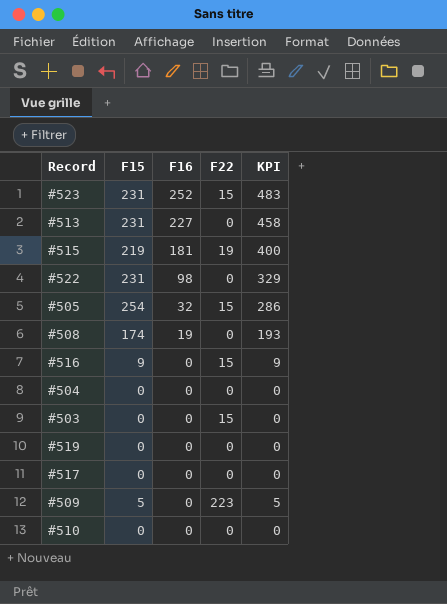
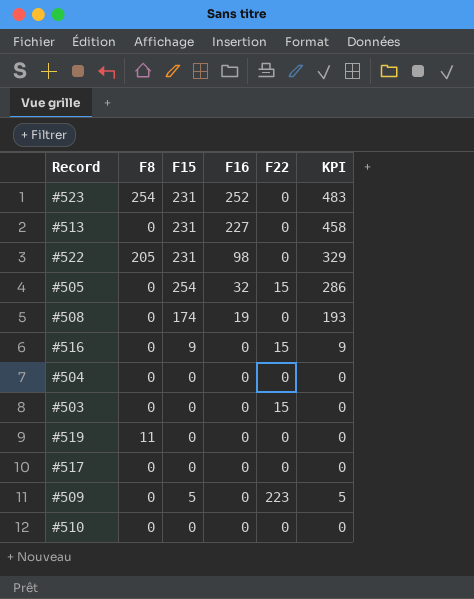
column F8 | position: none -> 2
row #515: 219 | 181 | 19 | 400 -> none
#523 | F22: 15 -> 0

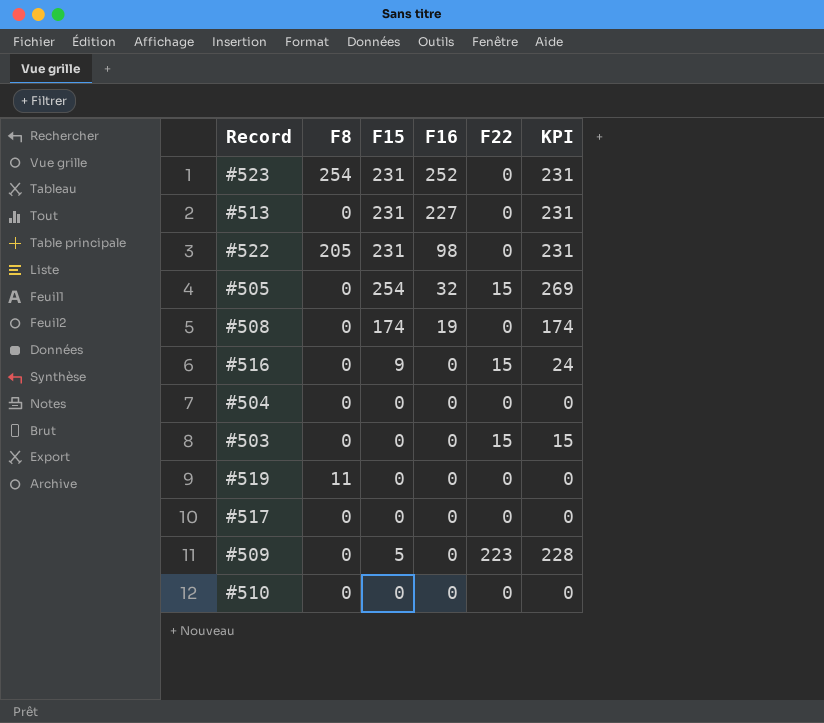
column KPI | formula: [F15] + [F16] -> [F15] + [F22]

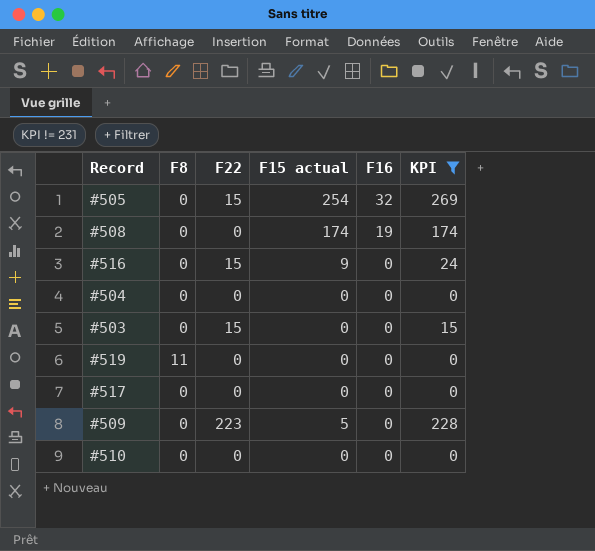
filter: none -> KPI != 231
column F22 | position: 5 -> 3
column name: F15 -> F15 actual

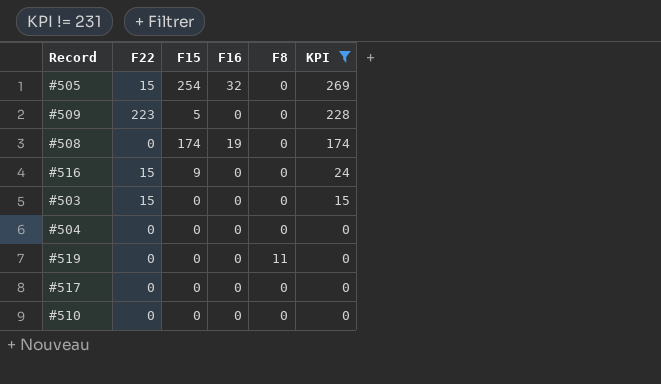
row order: F16 descending -> KPI descending
column name: F15 actual -> F15
column F8 | position: 2 -> 5

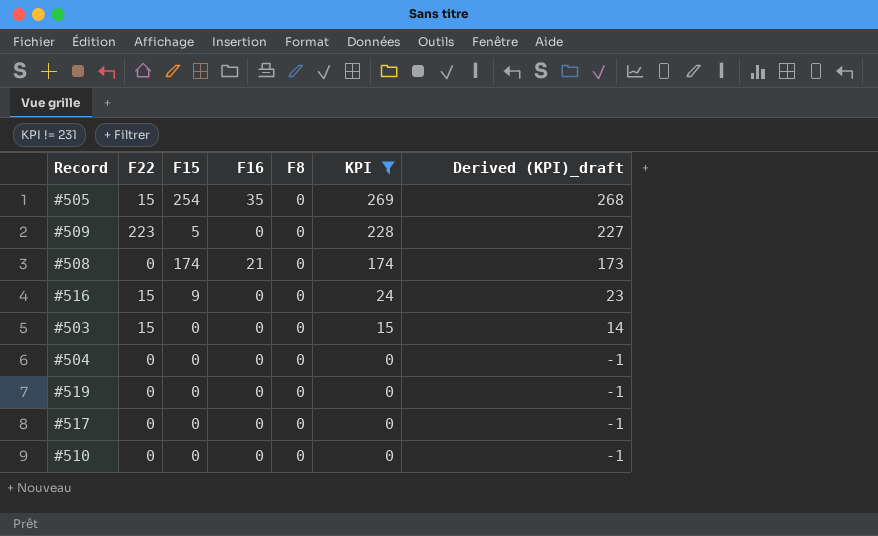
column Derived (KPI)_draft | formula: none -> [KPI] - 1
#505 | F16: 32 -> 35
#508 | F16: 19 -> 21
#519 | F8: 11 -> 0

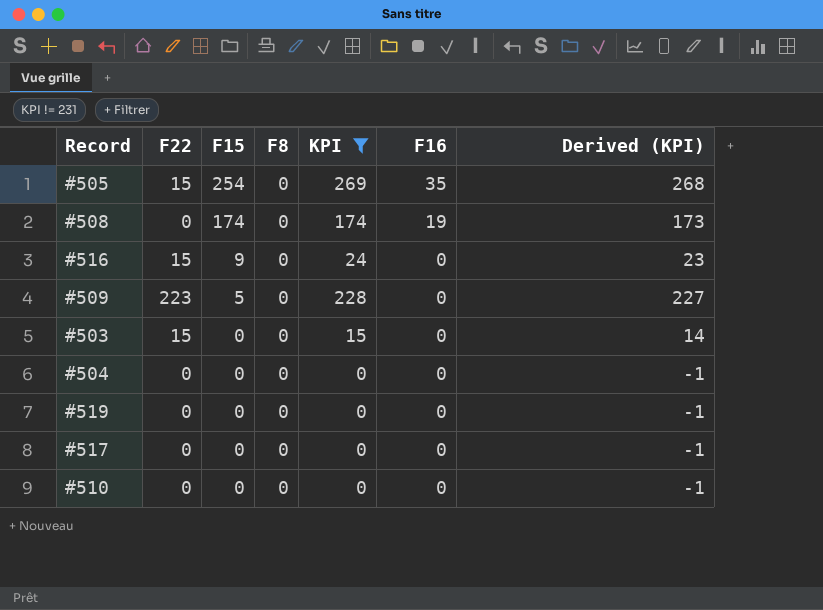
row order: KPI descending -> F15 descending
column F16 | position: 4 -> 6
column name: Derived (KPI)_draft -> Derived (KPI)
#508 | F16: 21 -> 19

